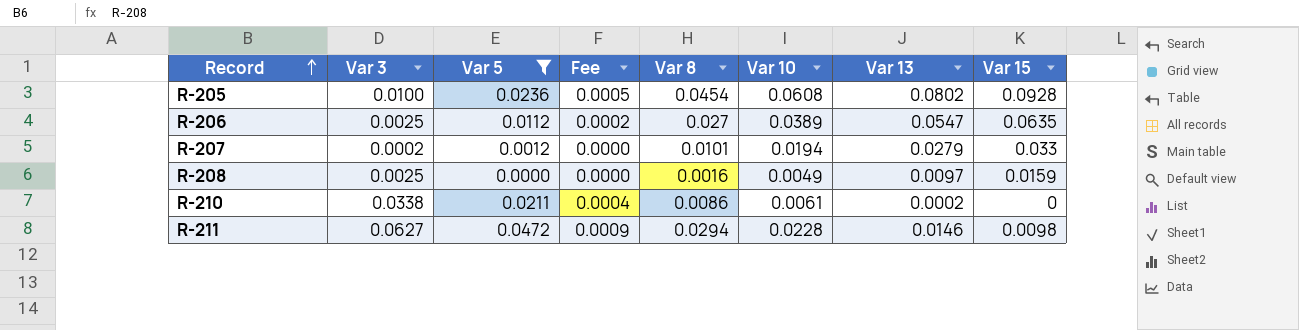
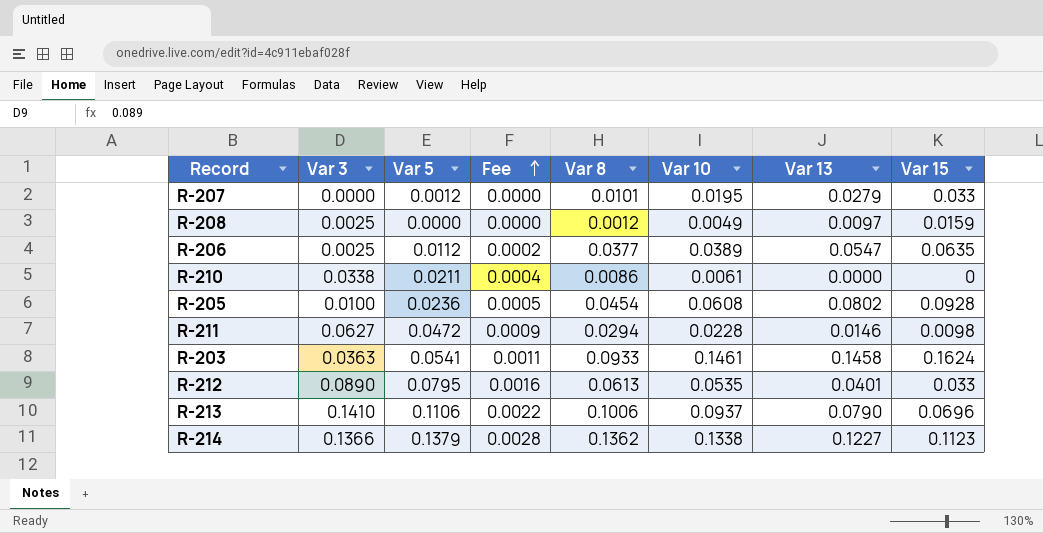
filter: Var 5 <= 0.0472 -> none
row order: Record ascending -> Fee ascending
R-207 | Var 3: 0.0002 -> 0.0000
R-207 | Var 10: 0.0194 -> 0.0195
R-208 | Var 8: 0.0016 -> 0.0012
R-206 | Var 8: 0.027 -> 0.0377
R-210 | Var 13: 0.0002 -> 0.0000

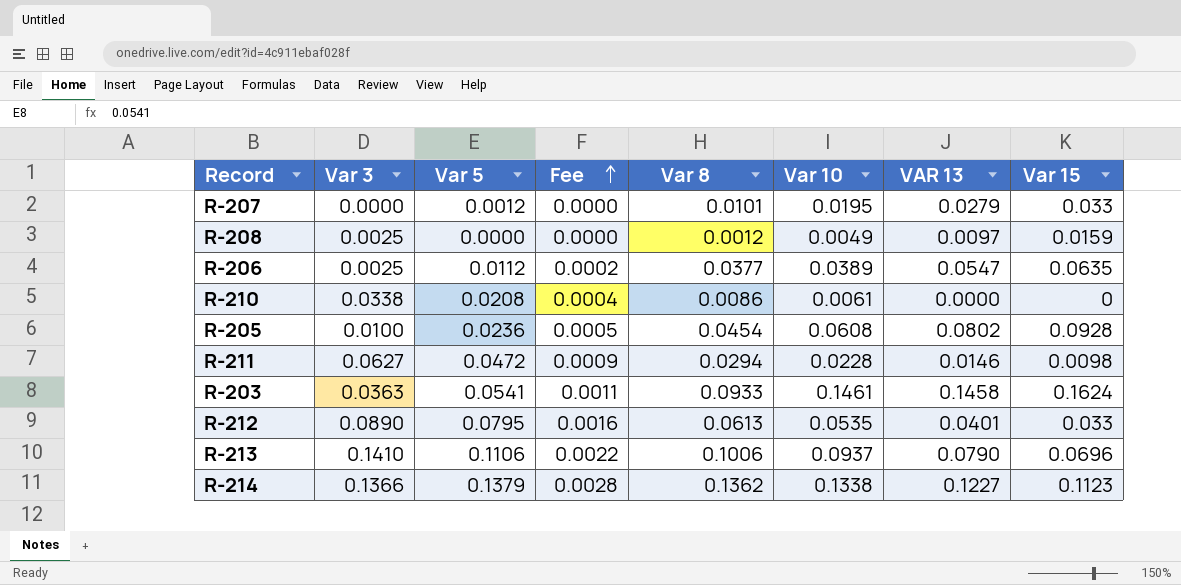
column name: Var 13 -> VAR 13
R-210 | Var 5: 0.0211 -> 0.0208

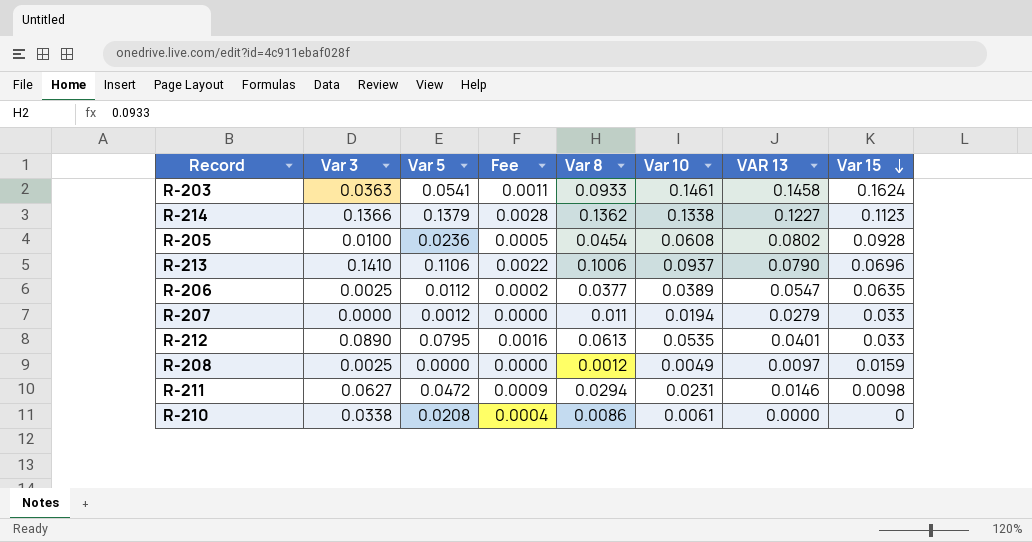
row order: Fee ascending -> Var 15 descending
R-207 | Var 8: 0.0101 -> 0.011
R-207 | Var 10: 0.0195 -> 0.0194
R-211 | Var 10: 0.0228 -> 0.0231

